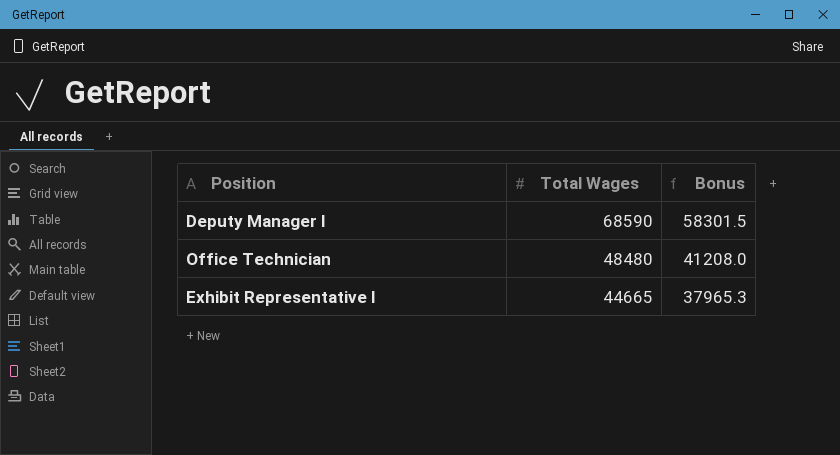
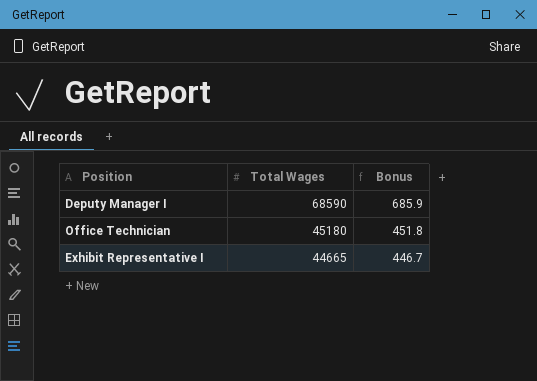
column Bonus | formula: [Total Wages] * 0.85 -> [Total Wages] * 0.01
Office Technician | Total Wages: 48480 -> 45180

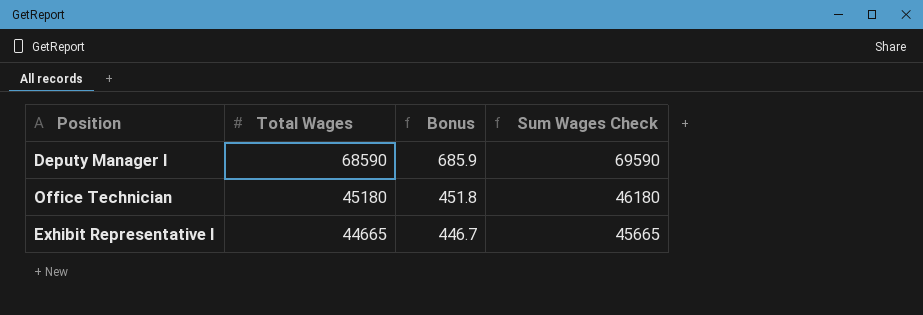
column Sum Wages Check | formula: none -> [Total Wages] + 1000

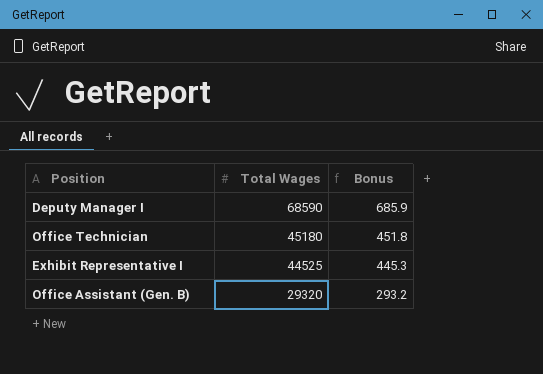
column Sum Wages Check | formula: [Total Wages] + 1000 -> none
Exhibit Representative I | Total Wages: 44665 -> 44525
Exhibit Representative I | Bonus: 446.7 -> 445.3
row Office Assistant (Gen. B): none -> 29320 | 293.2

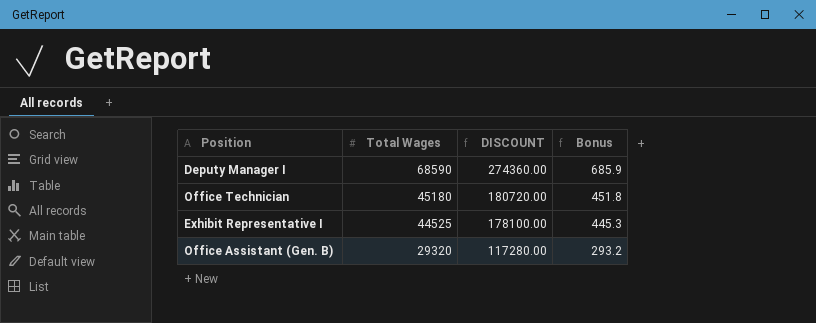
column DISCOUNT | formula: none -> [Total Wages] * 4

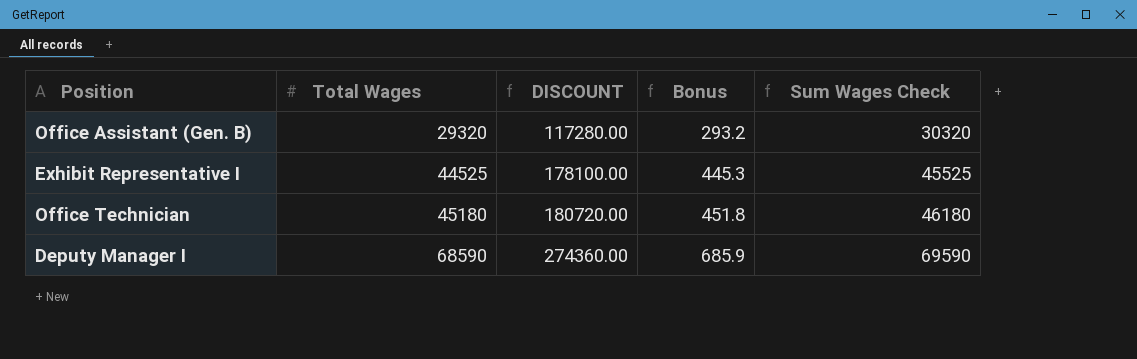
row order: Total Wages descending -> Total Wages ascending
column Sum Wages Check | formula: none -> [Total Wages] + 1000

